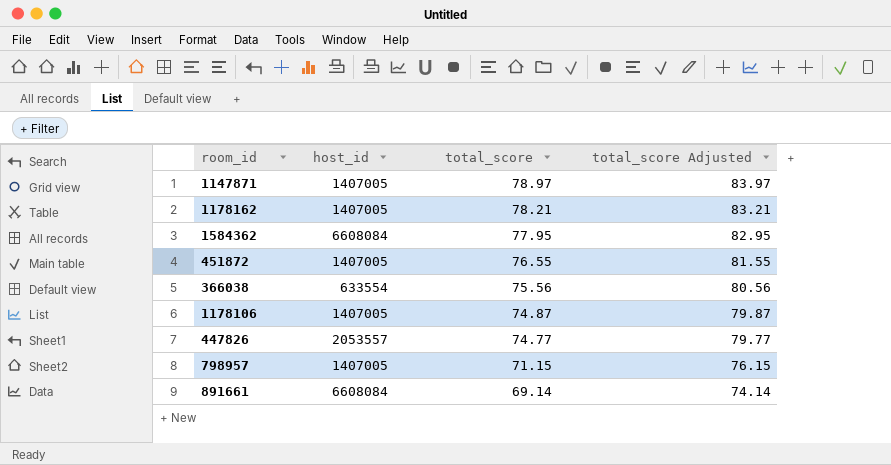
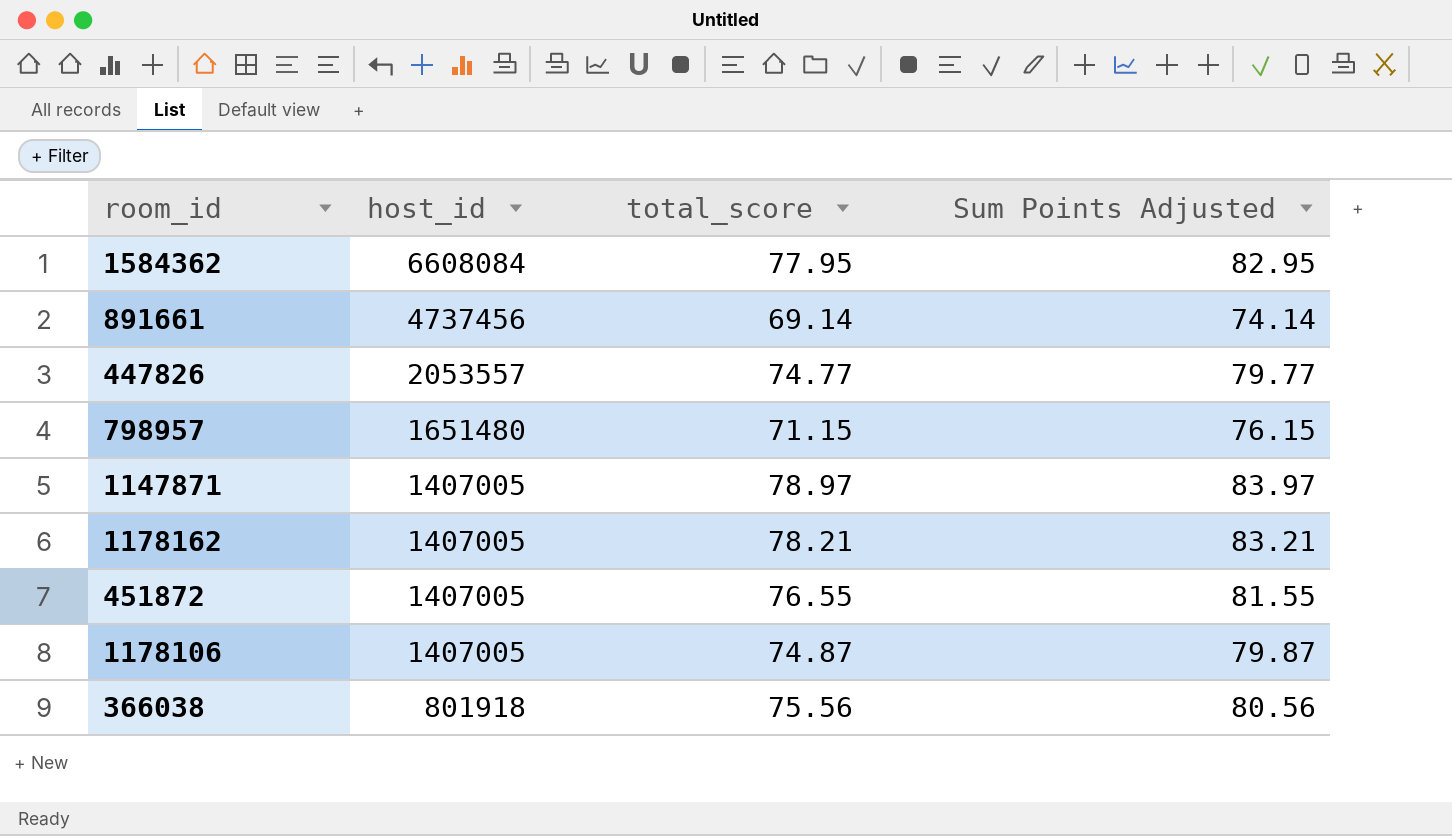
row order: total_score descending -> host_id descending
column name: total_score Adjusted -> Sum Points Adjusted
891661 | host_id: 6608084 -> 4737456
798957 | host_id: 1407005 -> 1651480
366038 | host_id: 633554 -> 801918

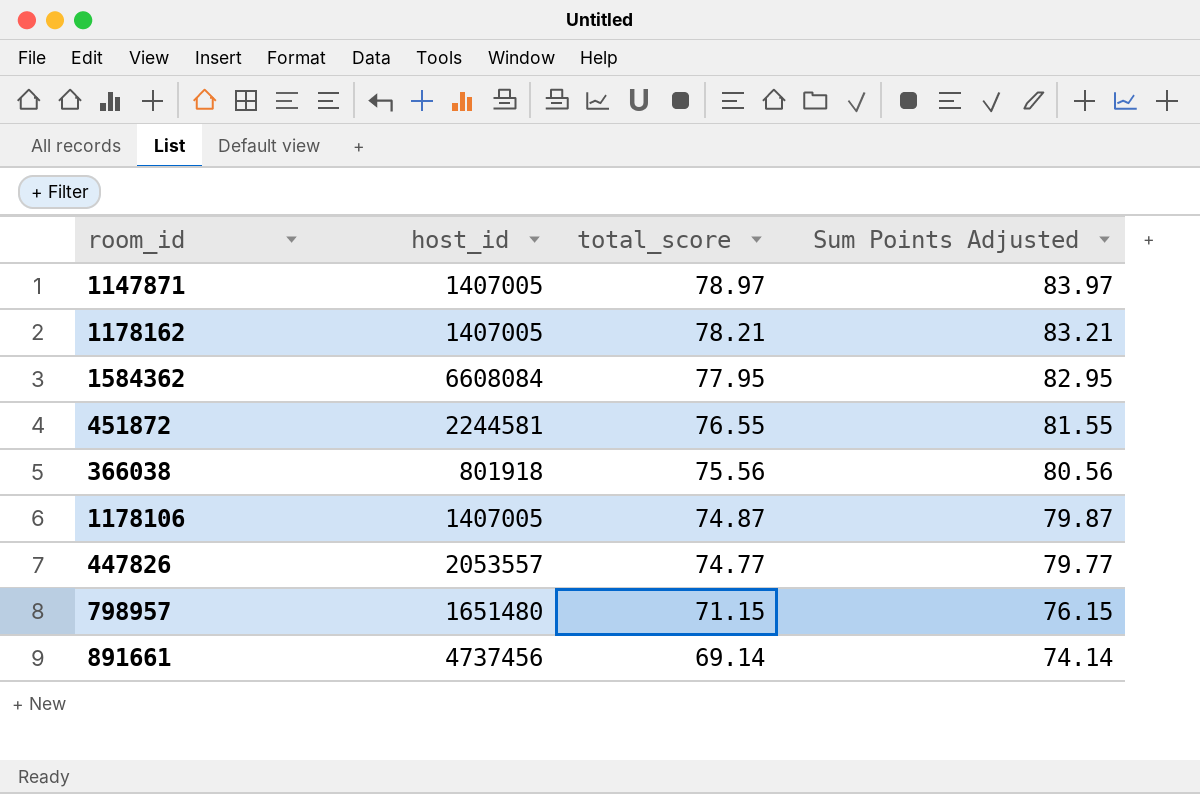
row order: host_id descending -> total_score descending
451872 | host_id: 1407005 -> 2244581

